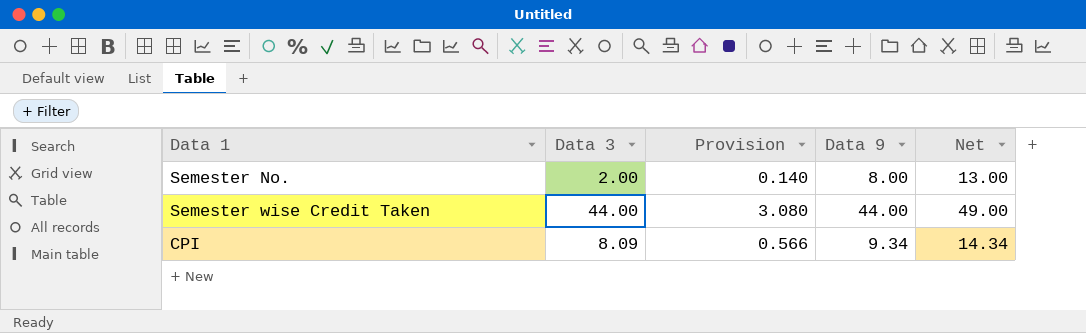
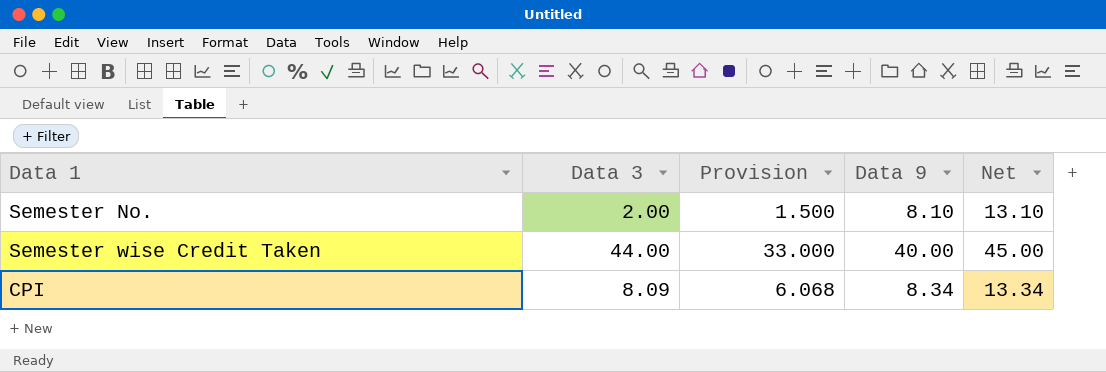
column Provision | formula: [Data 3] * 0.07 -> [Data 3] * 0.75
Semester No. | Data 9: 8.00 -> 8.10
Semester No. | Net: 13.00 -> 13.10
Semester wise Credit Taken | Data 9: 44.00 -> 40.00
Semester wise Credit Taken | Net: 49.00 -> 45.00
CPI | Data 9: 9.34 -> 8.34
CPI | Net: 14.34 -> 13.34

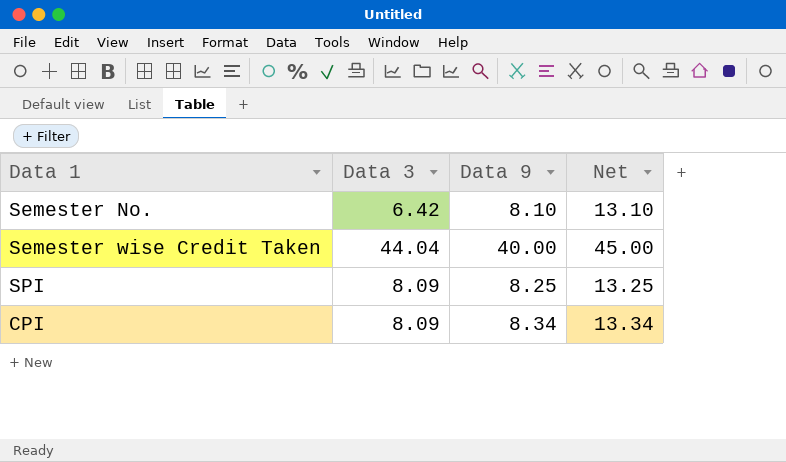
column Provision | formula: [Data 3] * 0.75 -> none
Semester No. | Data 3: 2.00 -> 6.42
Semester wise Credit Taken | Data 3: 44.00 -> 44.04
row SPI: none -> 8.09 | 8.25 | 13.25

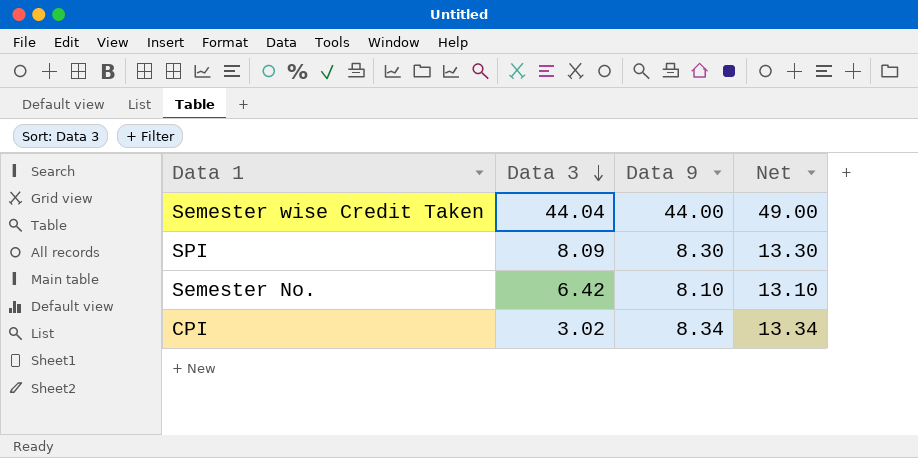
row order: none -> Data 3 descending
Semester wise Credit Taken | Data 9: 40.00 -> 44.00
Semester wise Credit Taken | Net: 45.00 -> 49.00
SPI | Data 9: 8.25 -> 8.30
SPI | Net: 13.25 -> 13.30
CPI | Data 3: 8.09 -> 3.02

